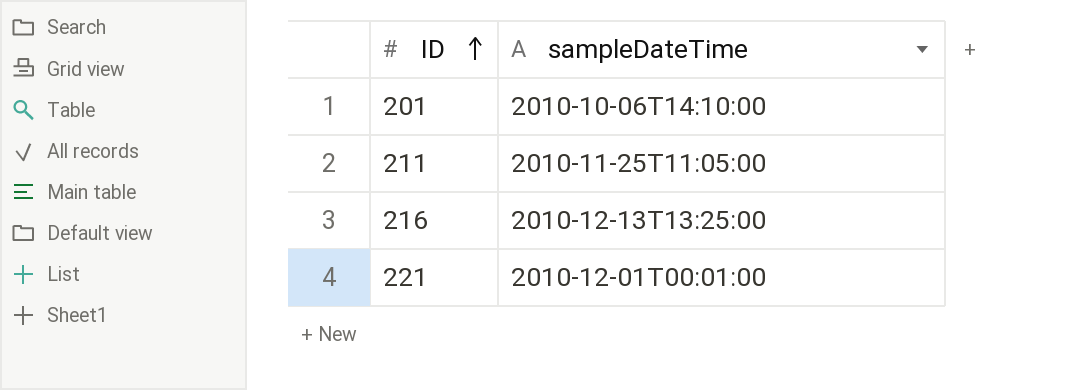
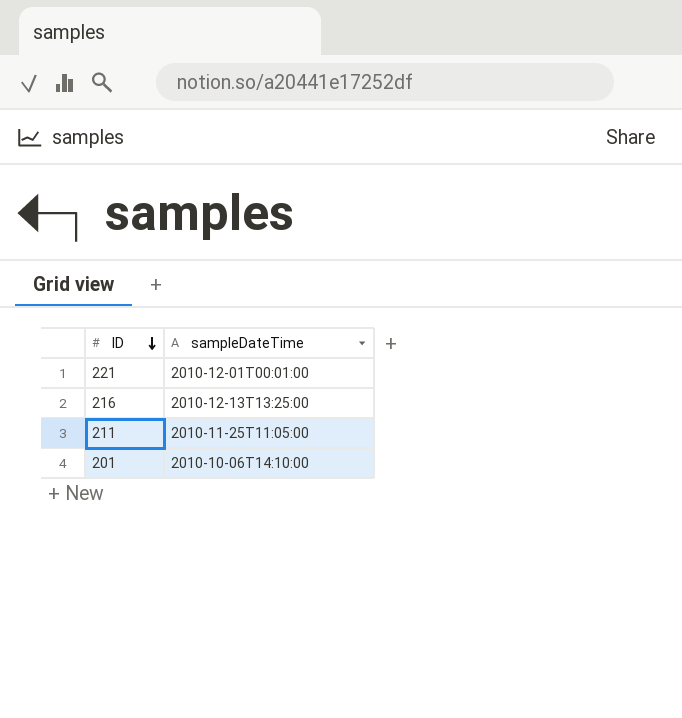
row order: ID ascending -> ID descending

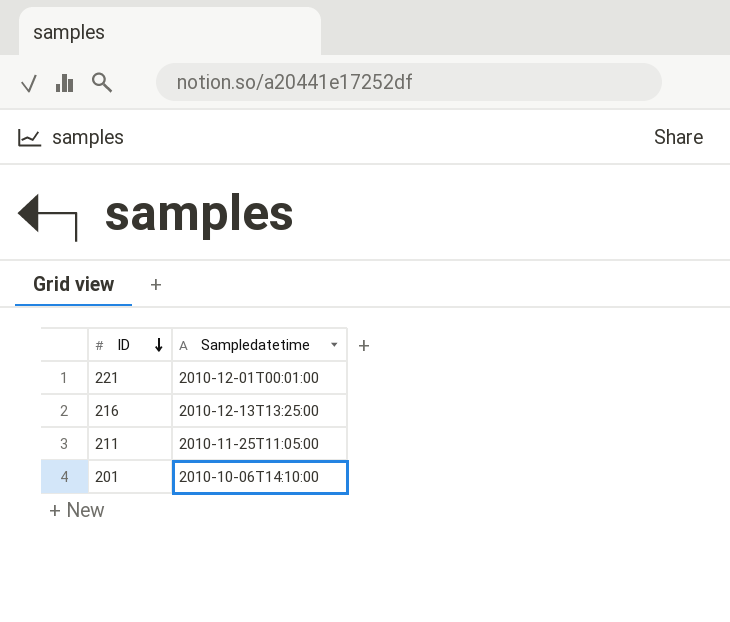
column name: sampleDateTime -> Sampledatetime

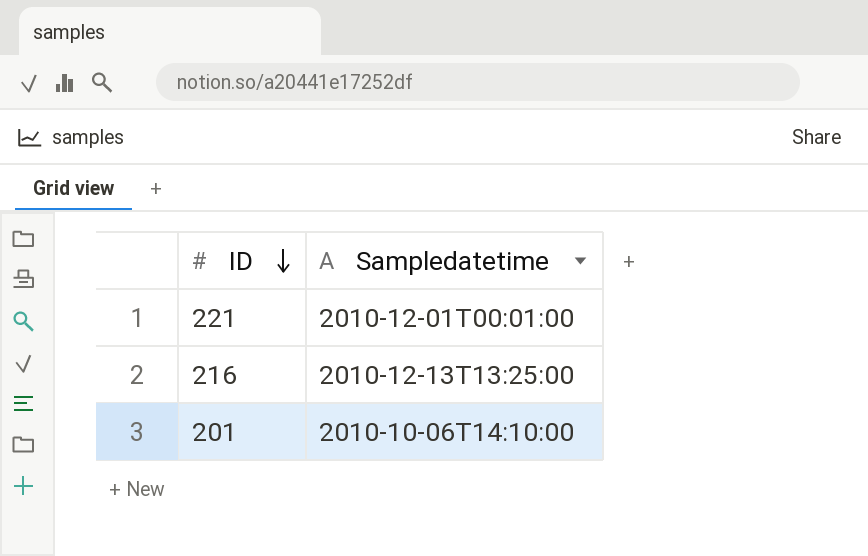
row 211: 2010-11-25T11:05:00 -> none

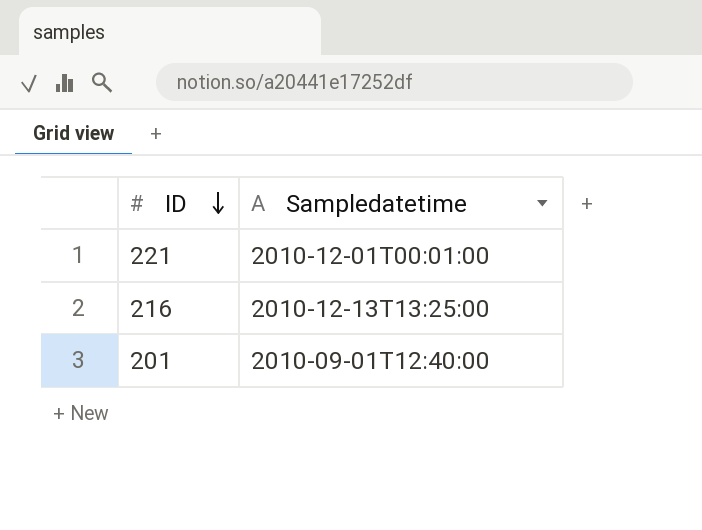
201 | Sampledatetime: 2010-10-06T14:10:00 -> 2010-09-01T12:40:00

